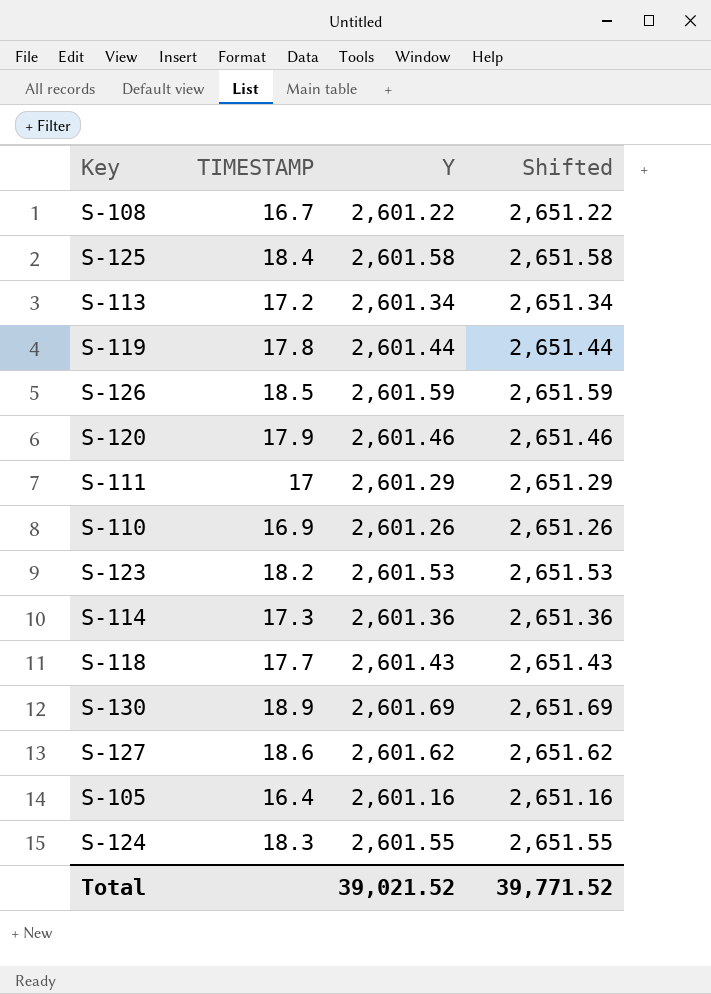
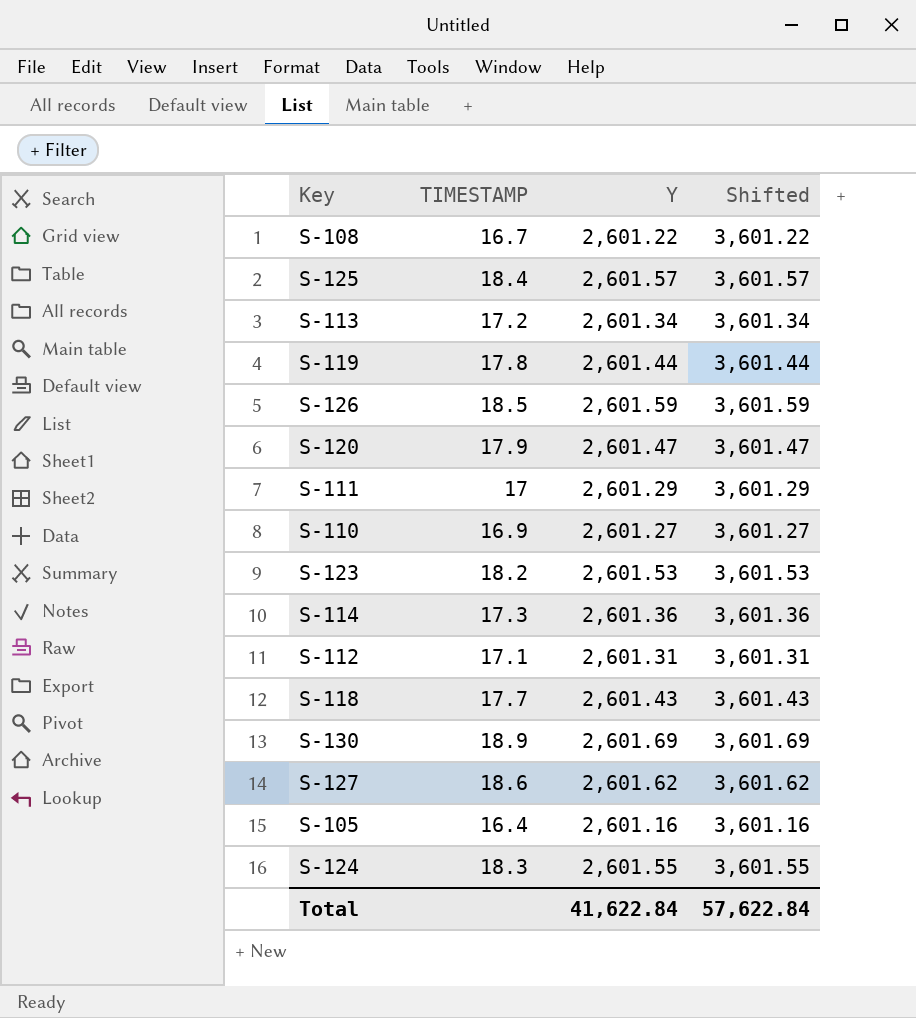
column Shifted | formula: [Y] + 50 -> [Y] + 1000
S-125 | Y: 2,601.58 -> 2,601.57
S-120 | Y: 2,601.46 -> 2,601.47
S-110 | Y: 2,601.26 -> 2,601.27
row S-112: none -> 17.1 | 2,601.31 | 3,601.31
Total | Y: 39,021.52 -> 41,622.84
Total | Shifted: 39,771.52 -> 57,622.84

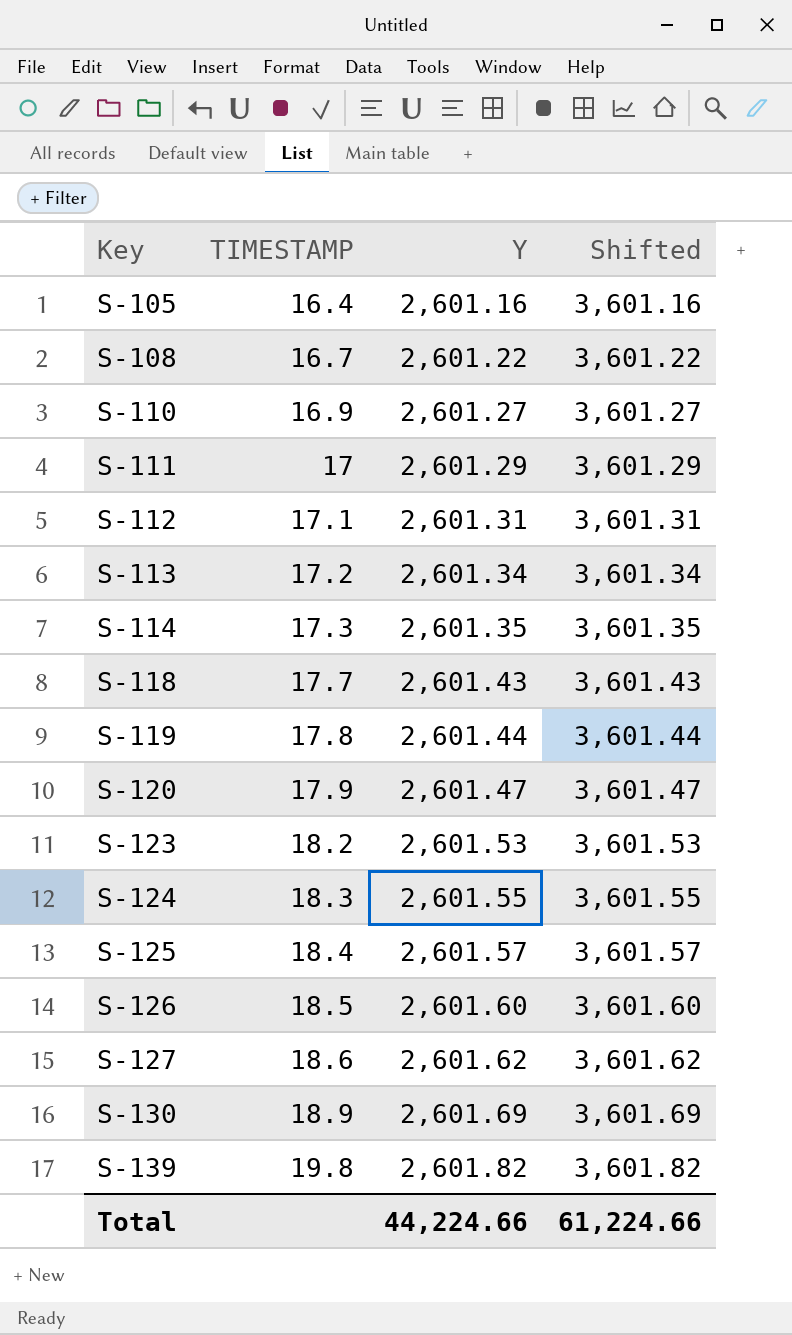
row order: none -> Key ascending
S-114 | Y: 2,601.36 -> 2,601.35
S-114 | Shifted: 3,601.36 -> 3,601.35
S-126 | Y: 2,601.59 -> 2,601.60
S-126 | Shifted: 3,601.59 -> 3,601.60
row S-139: none -> 19.8 | 2,601.82 | 3,601.82
Total | Y: 41,622.84 -> 44,224.66
Total | Shifted: 57,622.84 -> 61,224.66

